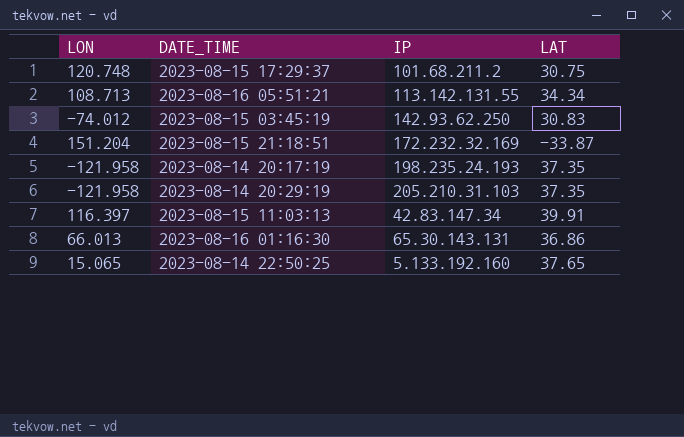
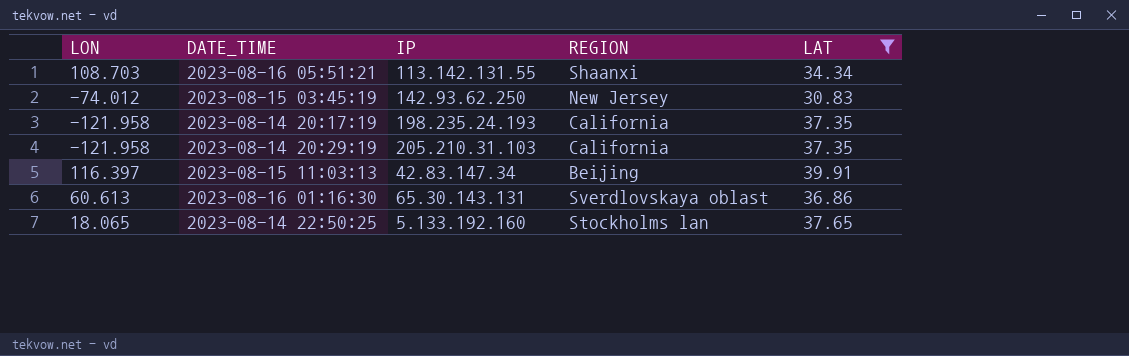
filter: none -> LAT >= 30.83
column REGION | position: none -> 4
2023-08-16 05:51:21 | LON: 108.713 -> 108.703
2023-08-16 01:16:30 | LON: 66.013 -> 60.613
2023-08-14 22:50:25 | LON: 15.065 -> 18.065

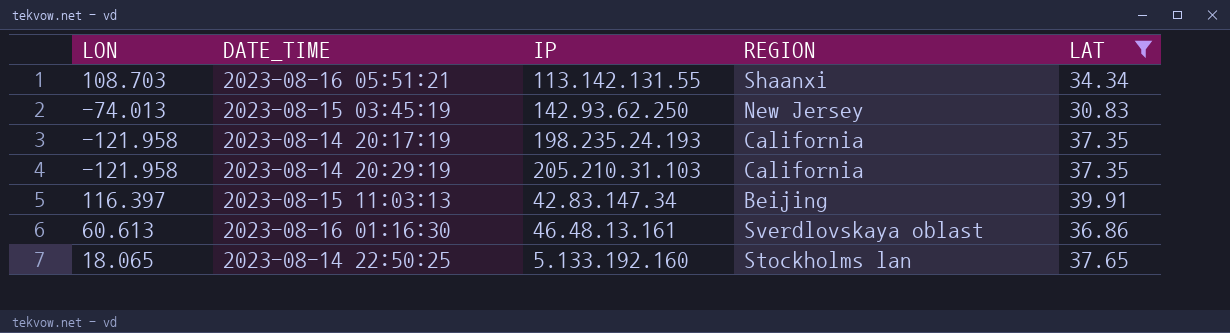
2023-08-15 03:45:19 | LON: -74.012 -> -74.013
2023-08-16 01:16:30 | IP: 65.30.143.131 -> 46.48.13.161

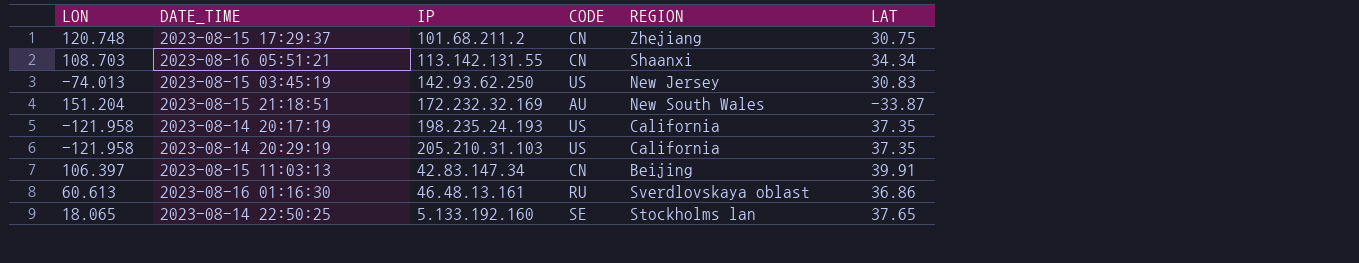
filter: LAT >= 30.83 -> none
column CODE | position: none -> 4
2023-08-15 11:03:13 | LON: 116.397 -> 106.397

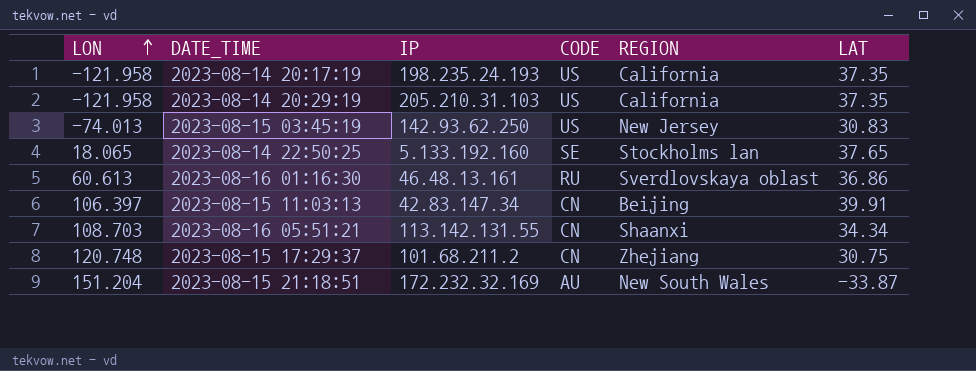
row order: none -> LON ascending

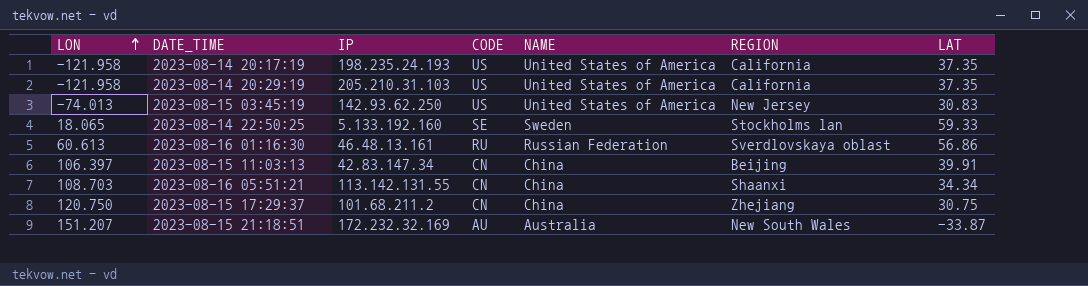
column NAME | position: none -> 5
2023-08-14 22:50:25 | LAT: 37.65 -> 59.33
2023-08-16 01:16:30 | LAT: 36.86 -> 56.86
2023-08-15 17:29:37 | LON: 120.748 -> 120.750
2023-08-15 21:18:51 | LON: 151.204 -> 151.207

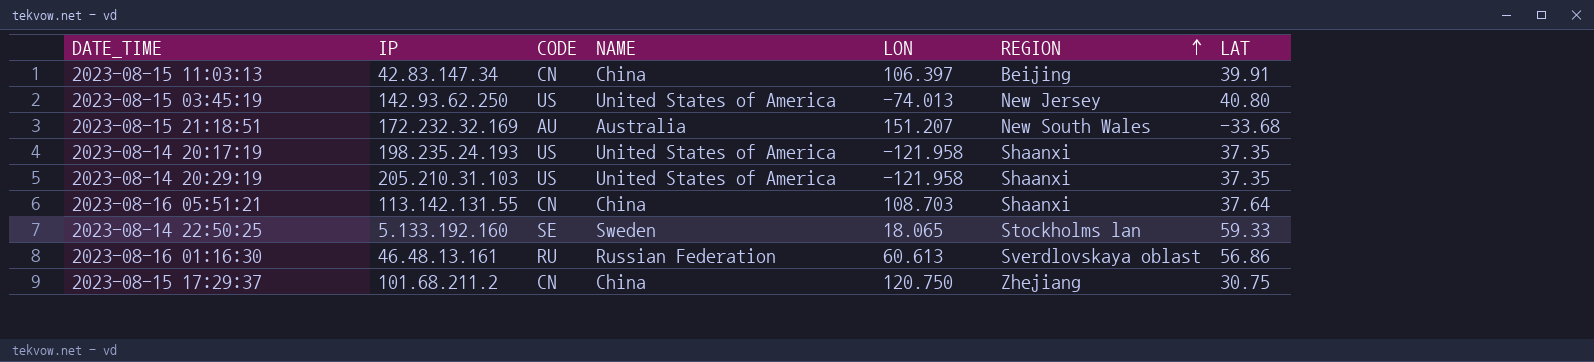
row order: LON ascending -> REGION ascending
column LON | position: 1 -> 5
2023-08-15 03:45:19 | LAT: 30.83 -> 40.80
2023-08-15 21:18:51 | LAT: -33.87 -> -33.68
2023-08-14 20:17:19 | REGION: California -> Shaanxi
2023-08-14 20:29:19 | REGION: California -> Shaanxi
2023-08-16 05:51:21 | LAT: 34.34 -> 37.64

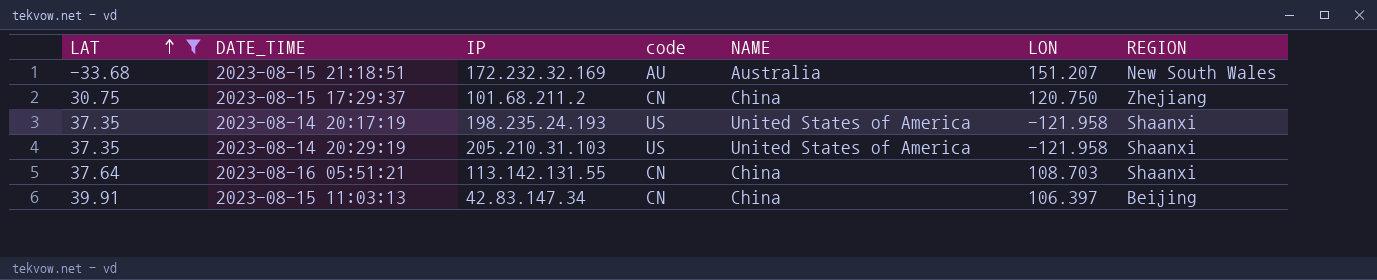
filter: none -> LAT <= 39.91
row order: REGION ascending -> LAT ascending
column LAT | position: 7 -> 1
column name: CODE -> code

